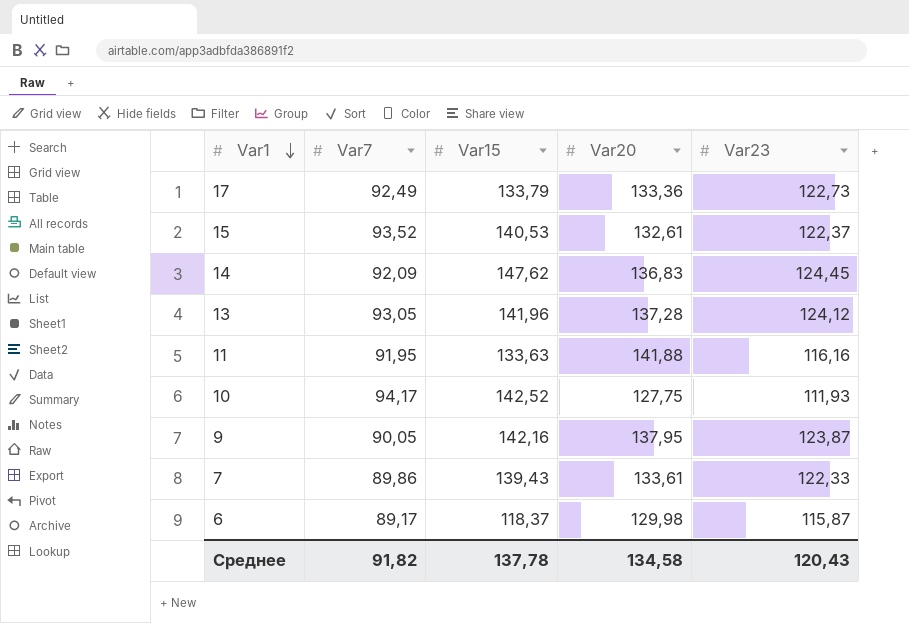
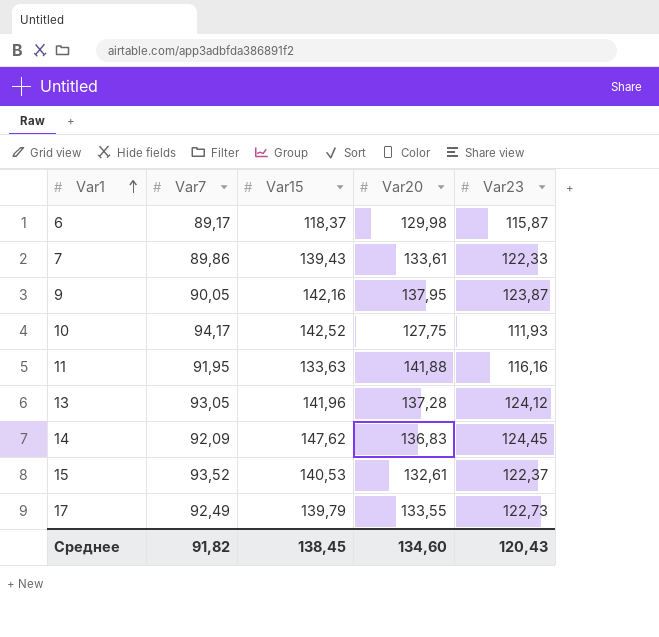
row order: Var1 descending -> Var1 ascending
17 | Var15: 133,79 -> 139,79
17 | Var20: 133,36 -> 133,55
Среднее | Var15: 137,78 -> 138,45
Среднее | Var20: 134,58 -> 134,60

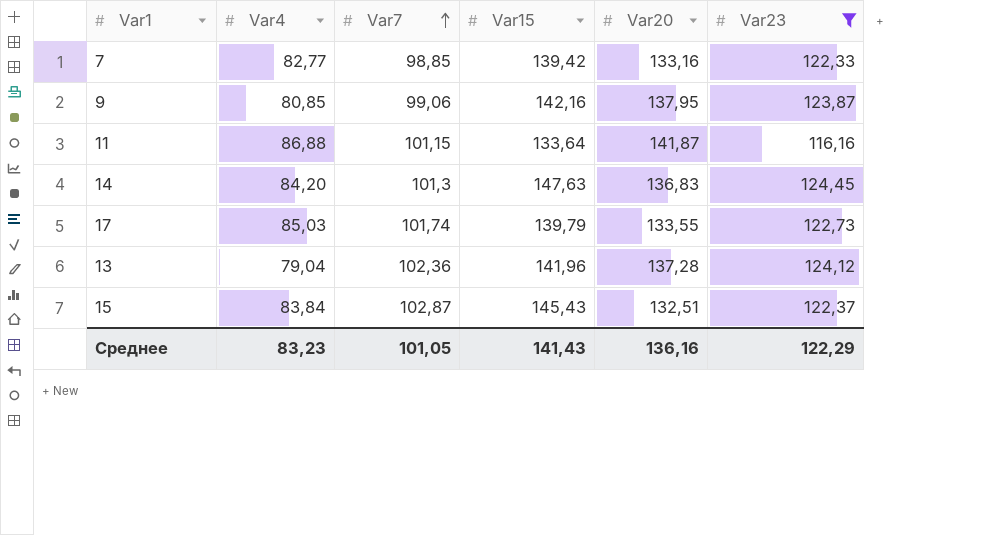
filter: none -> Var23 >= 116,16
row order: Var1 ascending -> Var7 ascending
column Var4 | position: none -> 2
7 | Var7: 89,86 -> 98,85
7 | Var15: 139,43 -> 139,42
7 | Var20: 133,61 -> 133,16
9 | Var7: 90,05 -> 99,06
11 | Var7: 91,95 -> 101,15
11 | Var15: 133,63 -> 133,64
11 | Var20: 141,88 -> 141,87
14 | Var7: 92,09 -> 101,3
14 | Var15: 147,62 -> 147,63
17 | Var7: 92,49 -> 101,74
13 | Var7: 93,05 -> 102,36
15 | Var7: 93,52 -> 102,87
15 | Var15: 140,53 -> 145,43
15 | Var20: 132,61 -> 132,51
Среднее | Var7: 91,82 -> 101,05
Среднее | Var15: 138,45 -> 141,43
Среднее | Var20: 134,60 -> 136,16
Среднее | Var23: 120,43 -> 122,29

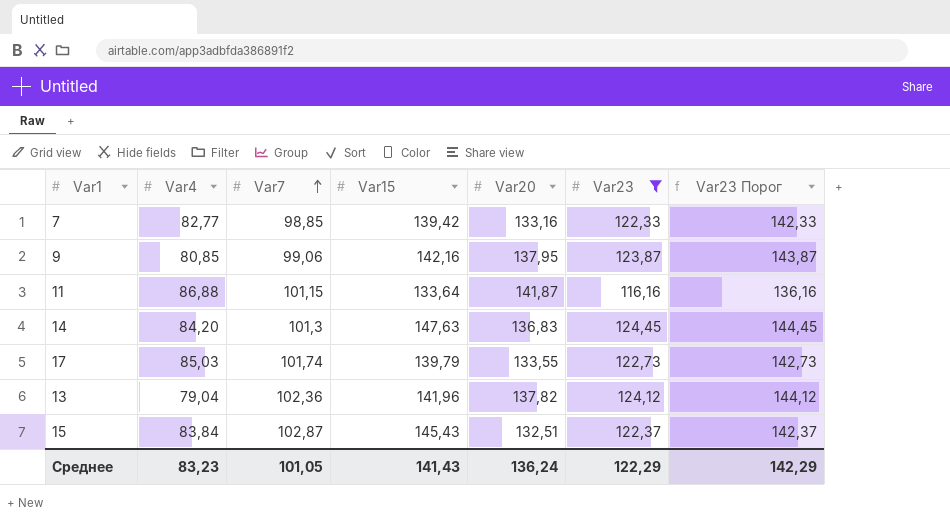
column Var23 Порог | formula: none -> [Var23] + 20
13 | Var20: 137,28 -> 137,82
Среднее | Var20: 136,16 -> 136,24

